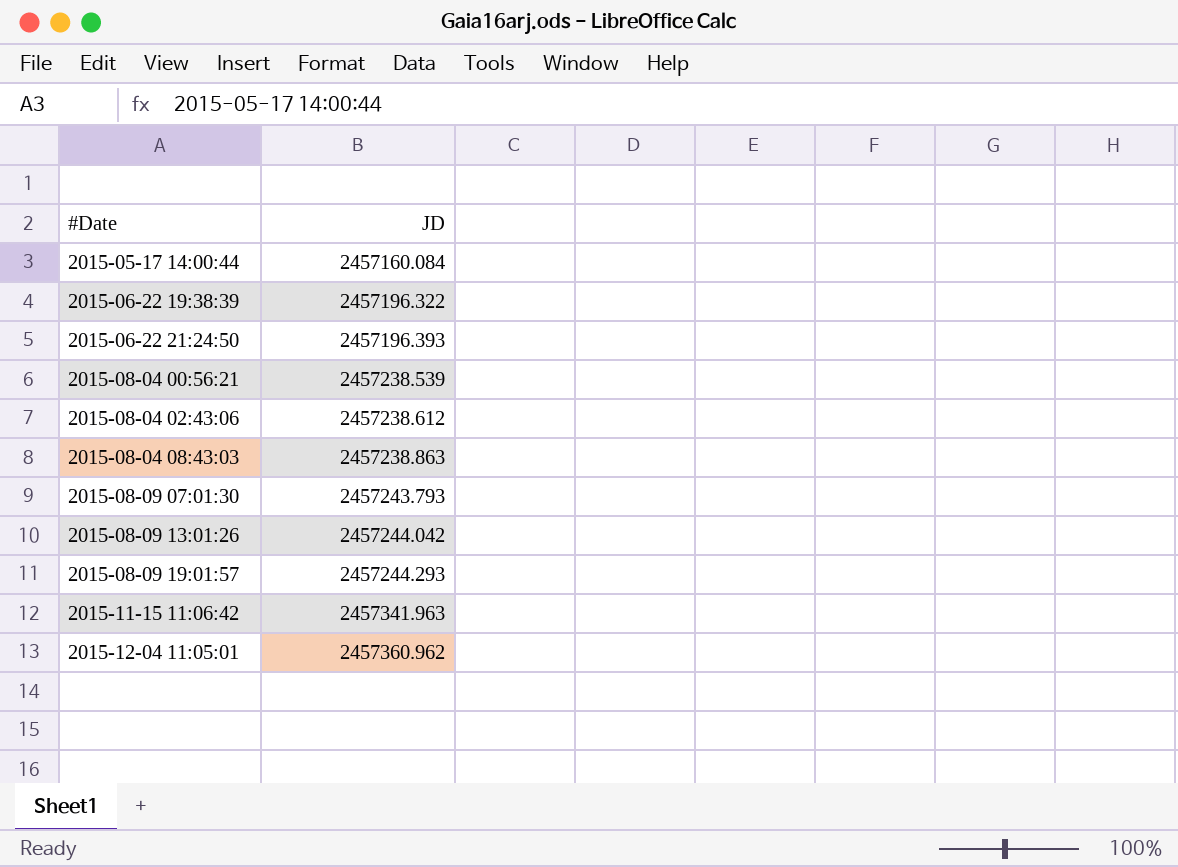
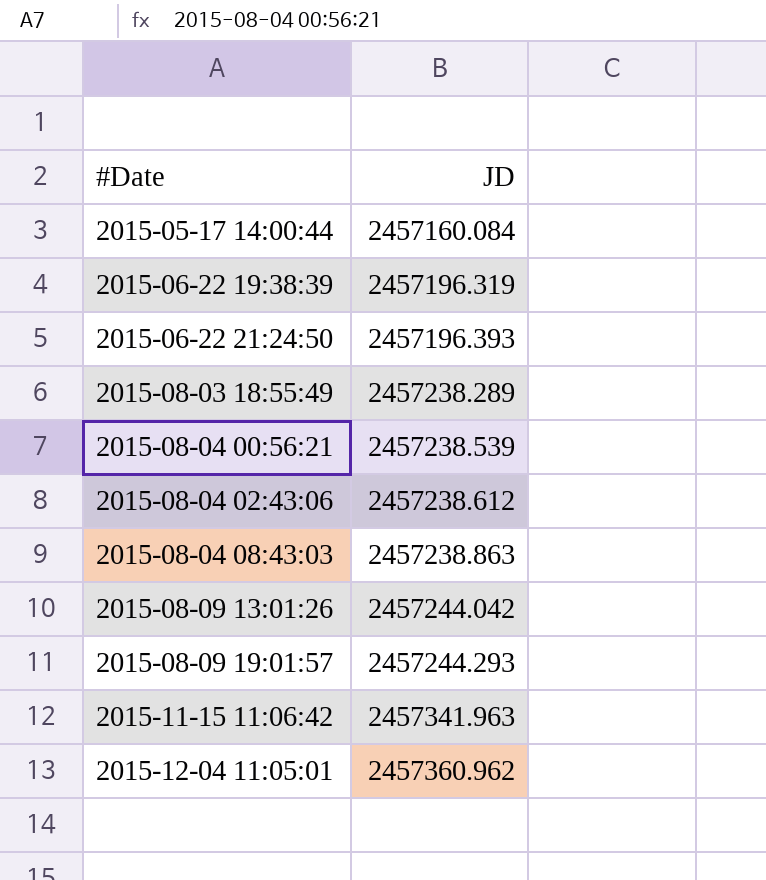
row 2015-08-09 07:01:30: 2457243.793 -> none
2015-06-22 19:38:39 | JD: 2457196.322 -> 2457196.319
row 2015-08-03 18:55:49: none -> 2457238.289

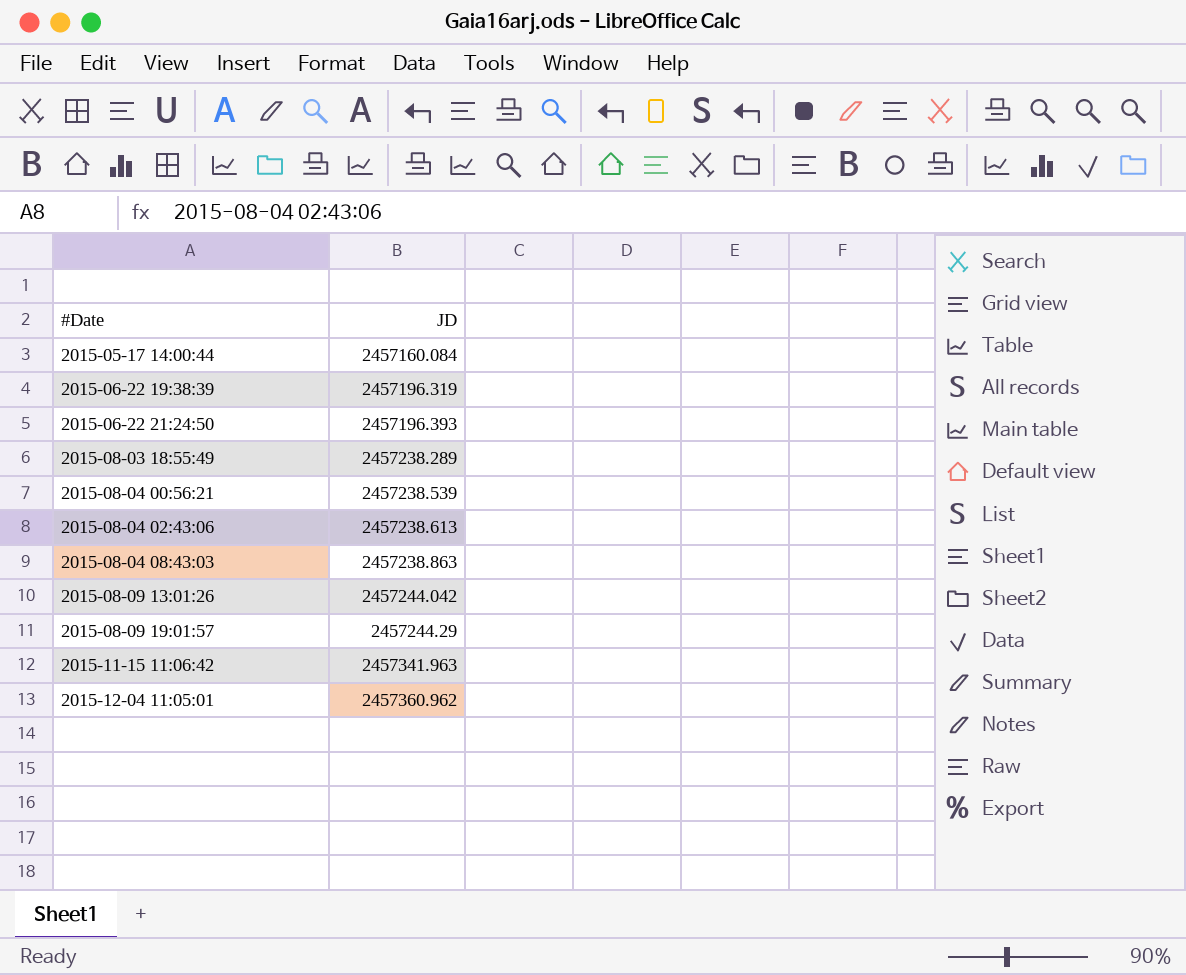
2015-08-04 02:43:06 | JD: 2457238.612 -> 2457238.613
2015-08-09 19:01:57 | JD: 2457244.293 -> 2457244.29

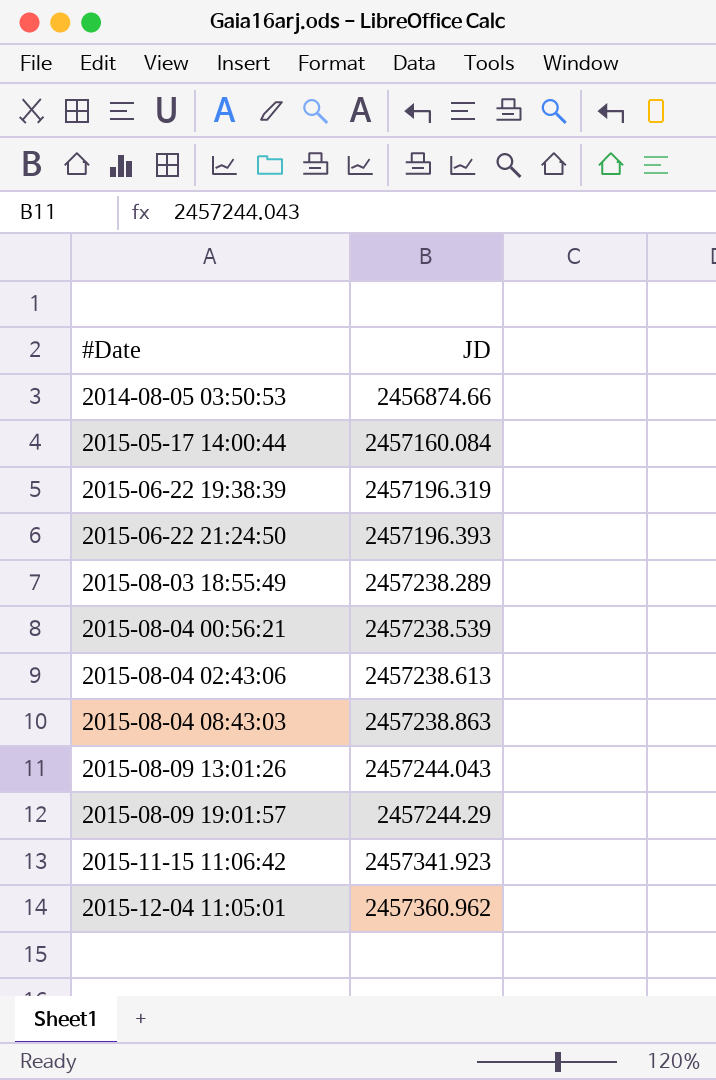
row 2014-08-05 03:50:53: none -> 2456874.66
2015-08-09 13:01:26 | JD: 2457244.042 -> 2457244.043
2015-11-15 11:06:42 | JD: 2457341.963 -> 2457341.923

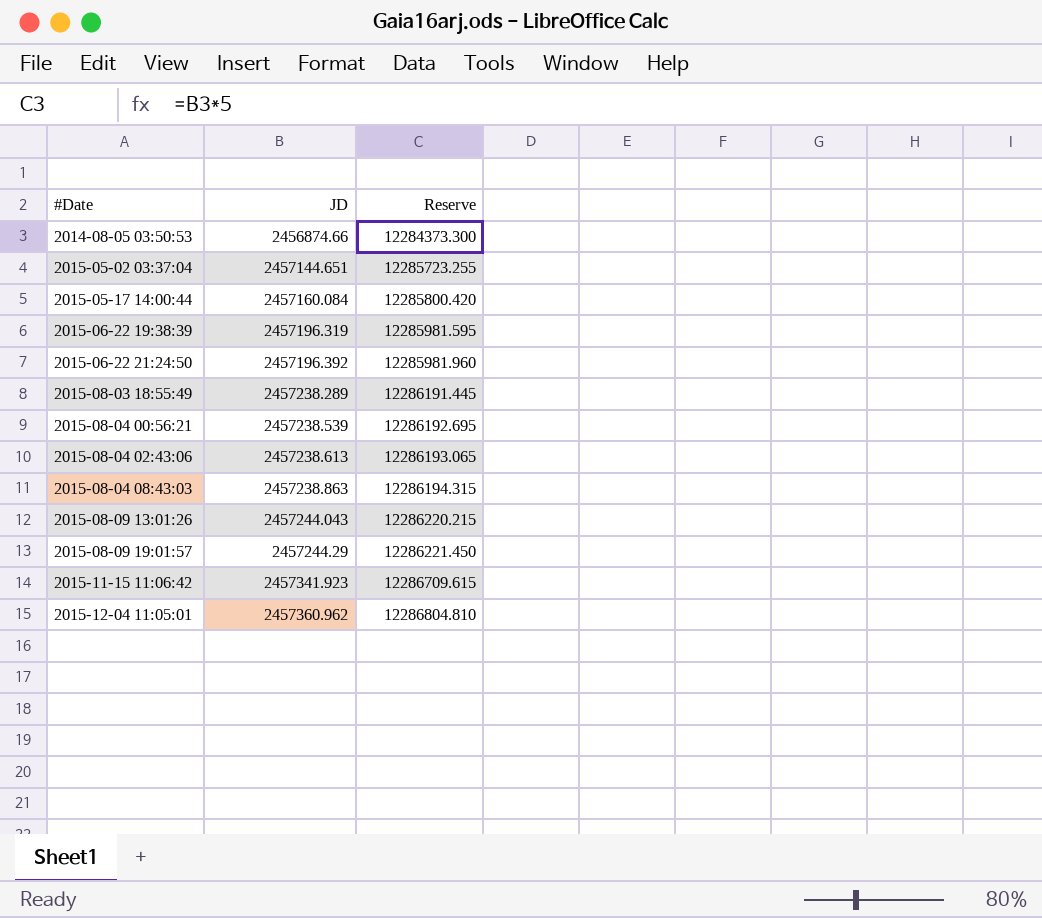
column Reserve | formula: none -> [JD] * 5
row 2015-05-02 03:37:04: none -> 2457144.651 | 12285723.255
2015-06-22 21:24:50 | JD: 2457196.393 -> 2457196.392

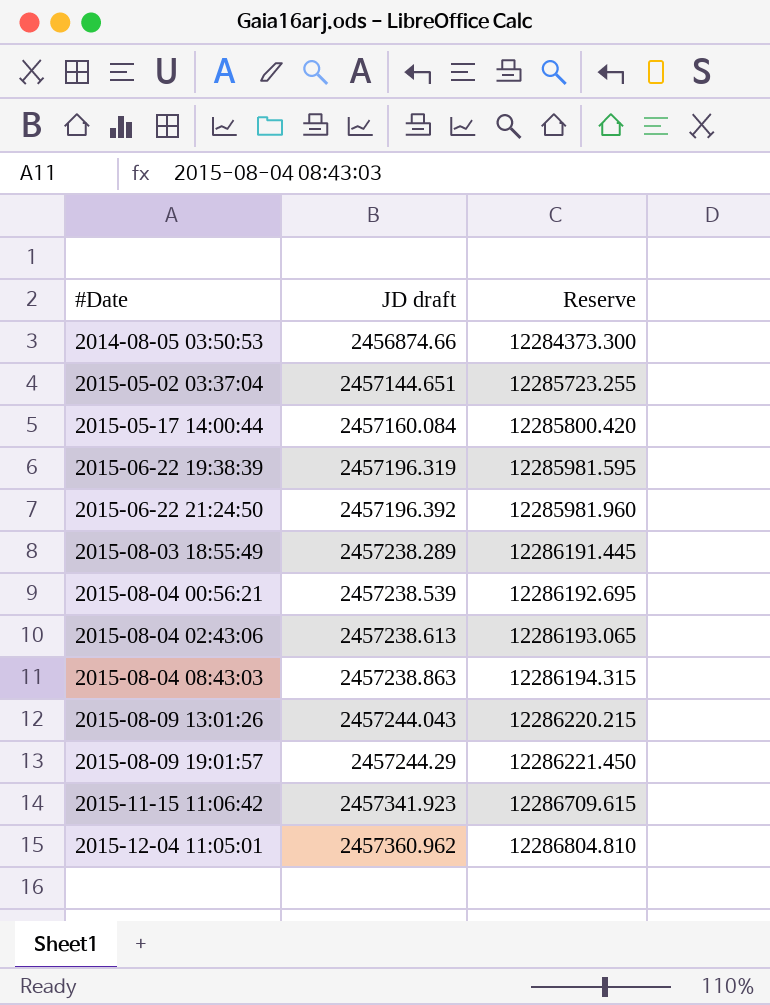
column name: JD -> JD draft

